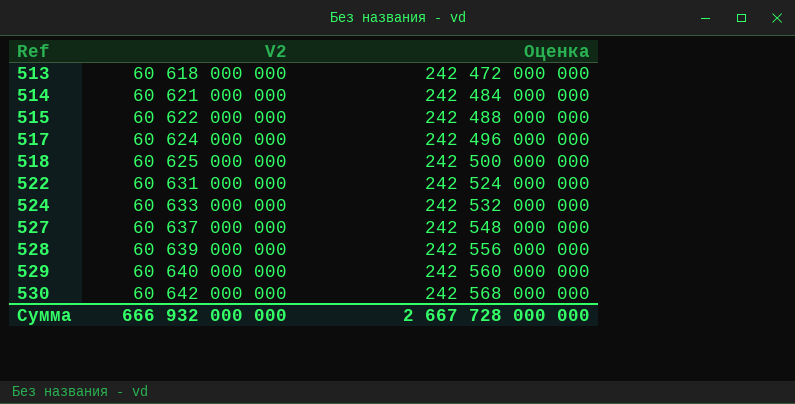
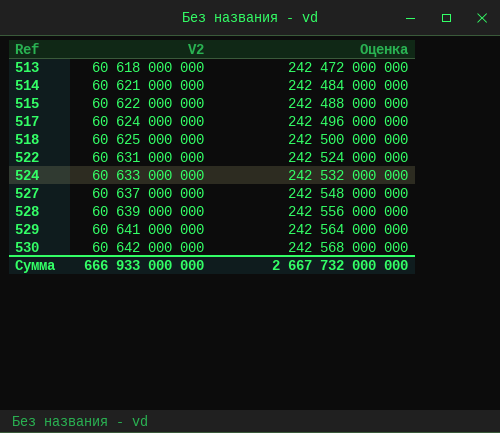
529 | V2: 60 640 000 000 -> 60 641 000 000
529 | Оценка: 242 560 000 000 -> 242 564 000 000
Сумма | V2: 666 932 000 000 -> 666 933 000 000
Сумма | Оценка: 2 667 728 000 000 -> 2 667 732 000 000

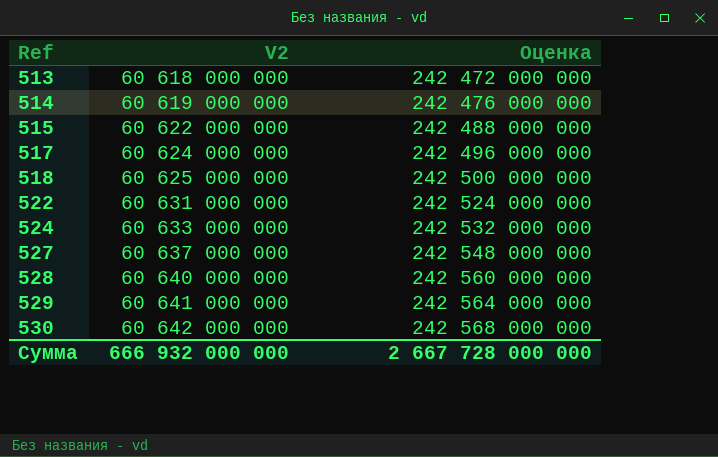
514 | V2: 60 621 000 000 -> 60 619 000 000
514 | Оценка: 242 484 000 000 -> 242 476 000 000
528 | V2: 60 639 000 000 -> 60 640 000 000
528 | Оценка: 242 556 000 000 -> 242 560 000 000
Сумма | V2: 666 933 000 000 -> 666 932 000 000
Сумма | Оценка: 2 667 732 000 000 -> 2 667 728 000 000

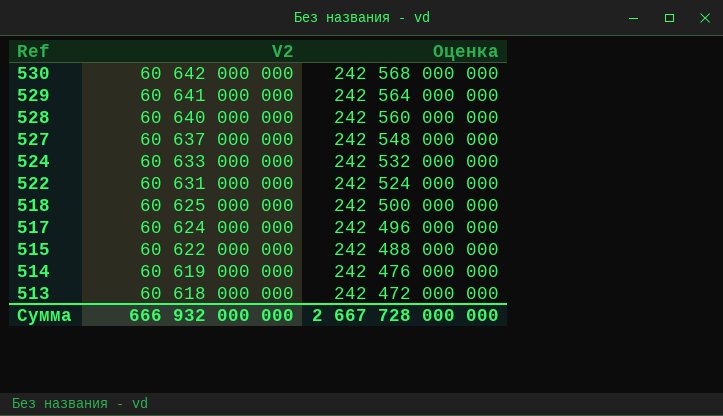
row order: Ref ascending -> Ref descending

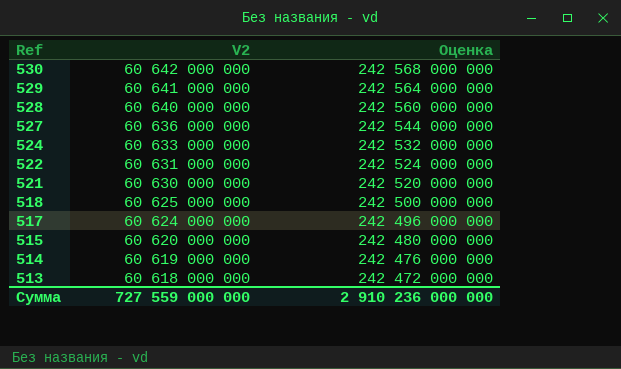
527 | V2: 60 637 000 000 -> 60 636 000 000
527 | Оценка: 242 548 000 000 -> 242 544 000 000
row 521: none -> 60 630 000 000 | 242 520 000 000
515 | V2: 60 622 000 000 -> 60 620 000 000
515 | Оценка: 242 488 000 000 -> 242 480 000 000
Сумма | V2: 666 932 000 000 -> 727 559 000 000
Сумма | Оценка: 2 667 728 000 000 -> 2 910 236 000 000

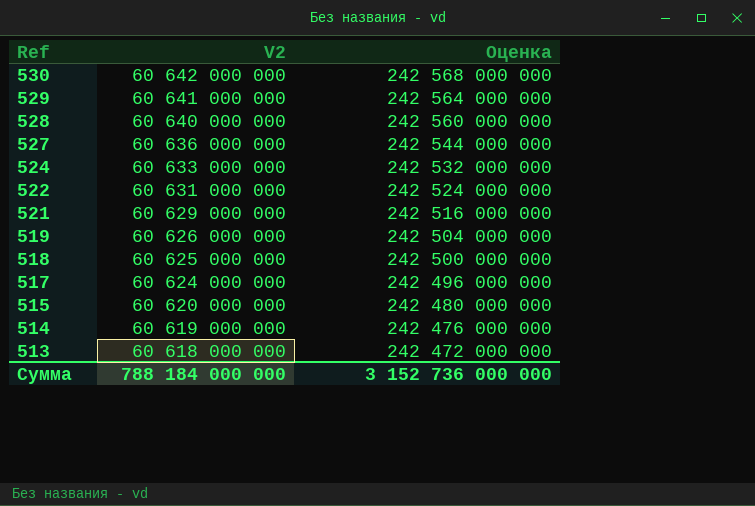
521 | V2: 60 630 000 000 -> 60 629 000 000
521 | Оценка: 242 520 000 000 -> 242 516 000 000
row 519: none -> 60 626 000 000 | 242 504 000 000
Сумма | V2: 727 559 000 000 -> 788 184 000 000
Сумма | Оценка: 2 910 236 000 000 -> 3 152 736 000 000

